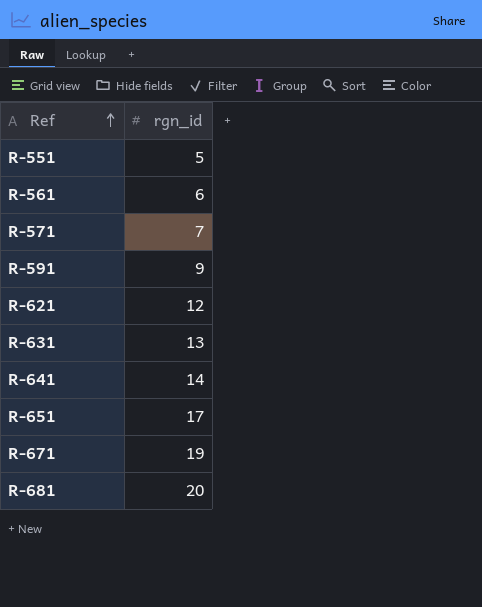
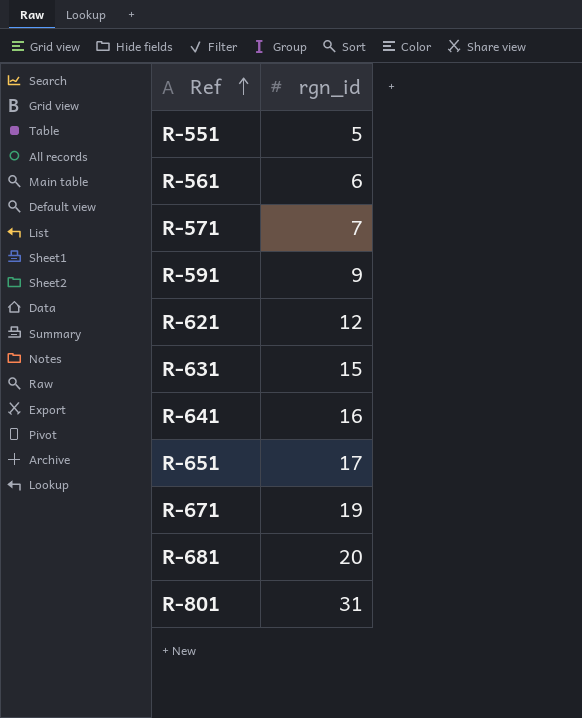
R-631 | rgn_id: 13 -> 15
R-641 | rgn_id: 14 -> 16
row R-801: none -> 31

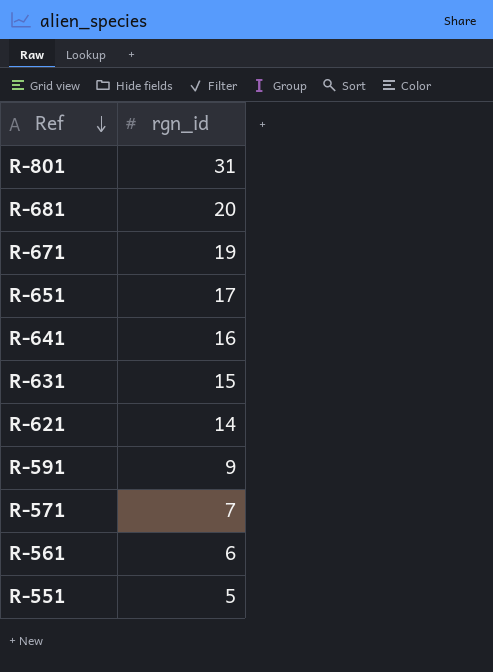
row order: Ref ascending -> Ref descending
R-621 | rgn_id: 12 -> 14

